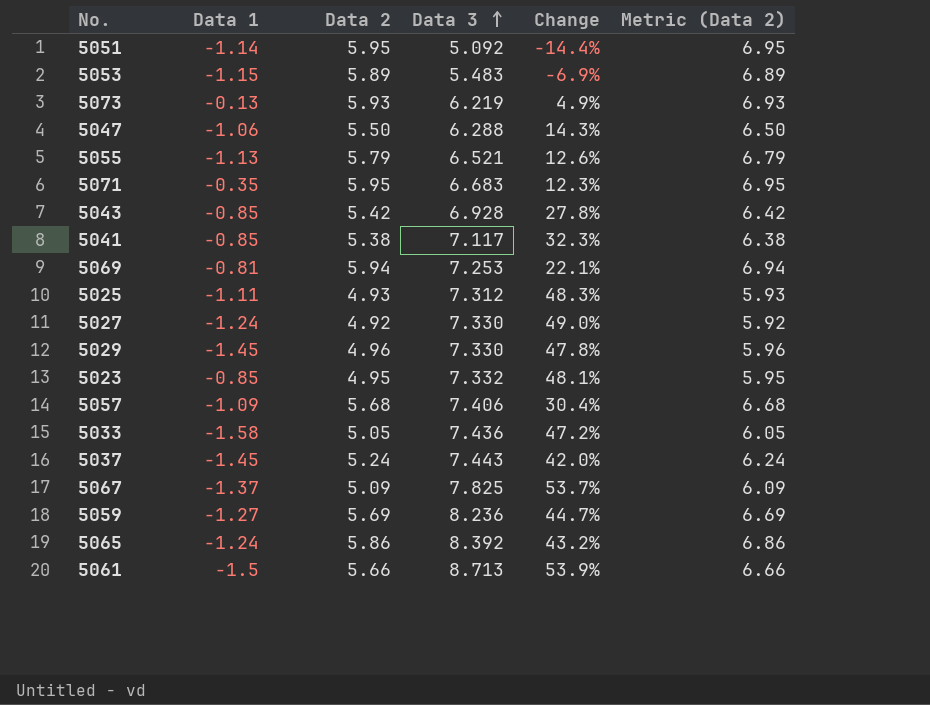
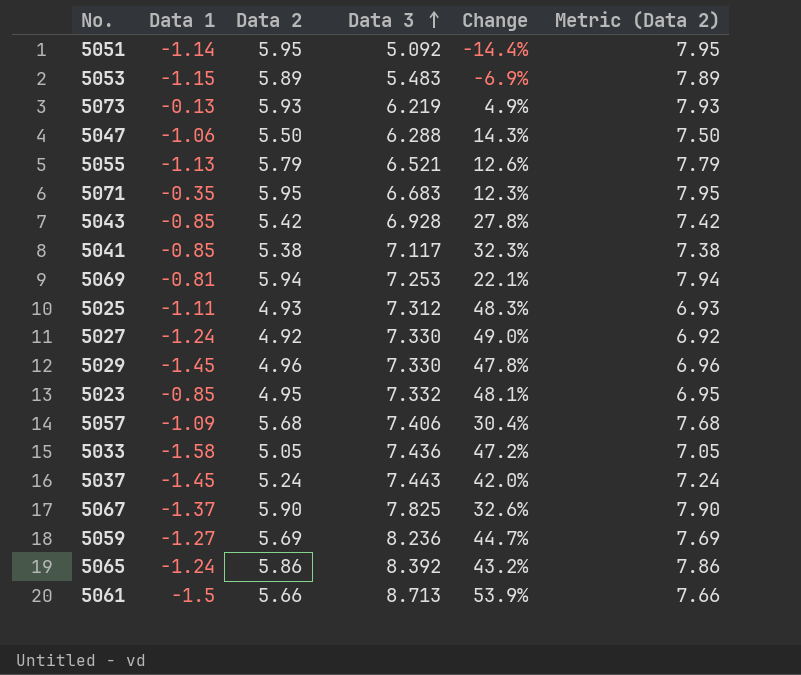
column Metric (Data 2) | formula: [Data 2] + 1 -> [Data 2] + 2
5067 | Data 2: 5.09 -> 5.90
5067 | Change: 53.7% -> 32.6%

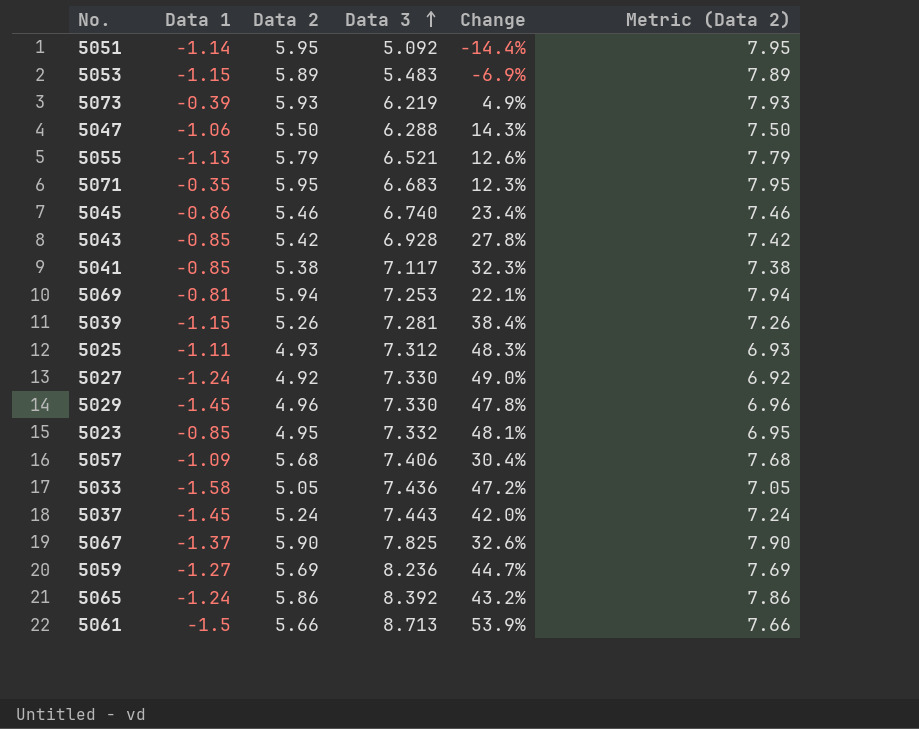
5073 | Data 1: -0.13 -> -0.39
row 5045: none -> -0.86 | 5.46 | 6.740 | 23.4% | 7.46
row 5039: none -> -1.15 | 5.26 | 7.281 | 38.4% | 7.26

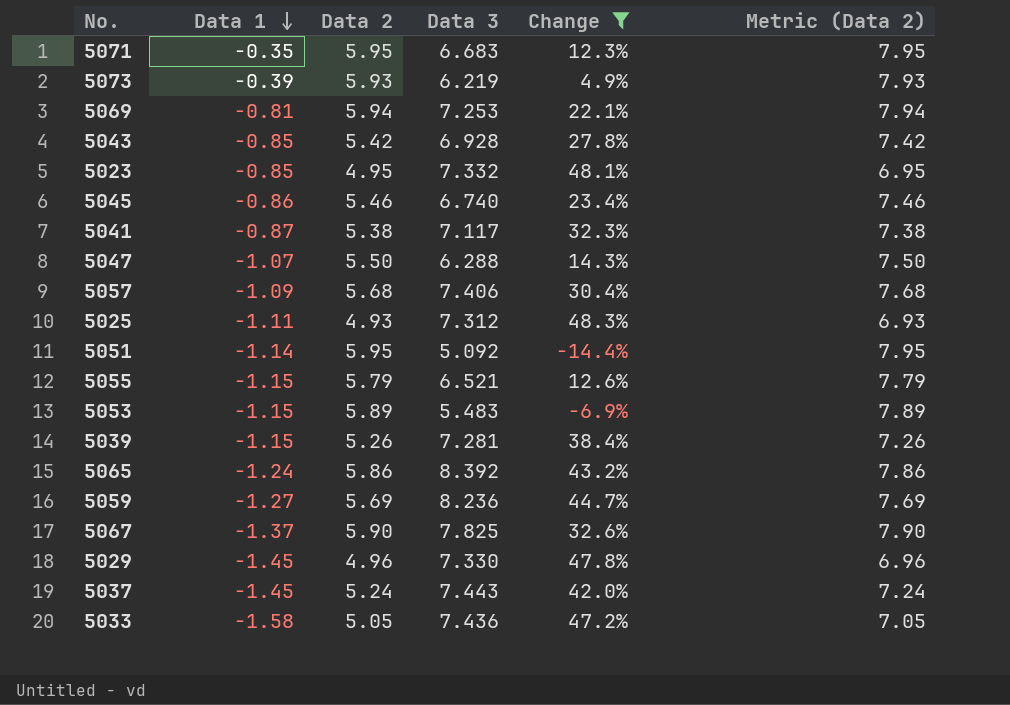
filter: none -> Change <= 48.3%
row order: Data 3 ascending -> Data 1 descending
5041 | Data 1: -0.85 -> -0.87
5047 | Data 1: -1.06 -> -1.07
5055 | Data 1: -1.13 -> -1.15

